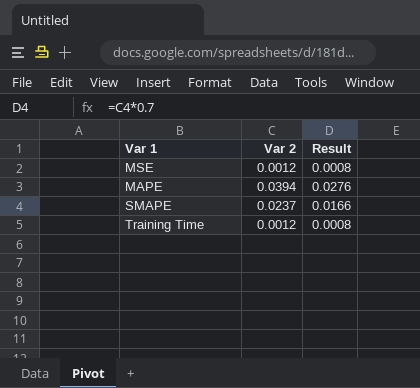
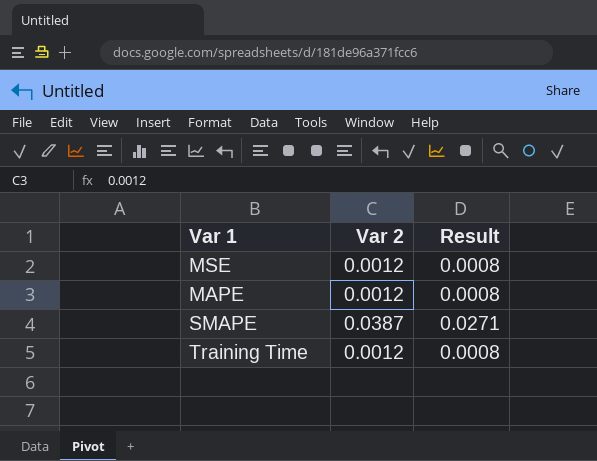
MAPE | Var 2: 0.0394 -> 0.0012
MAPE | Result: 0.0276 -> 0.0008
SMAPE | Var 2: 0.0237 -> 0.0387
SMAPE | Result: 0.0166 -> 0.0271

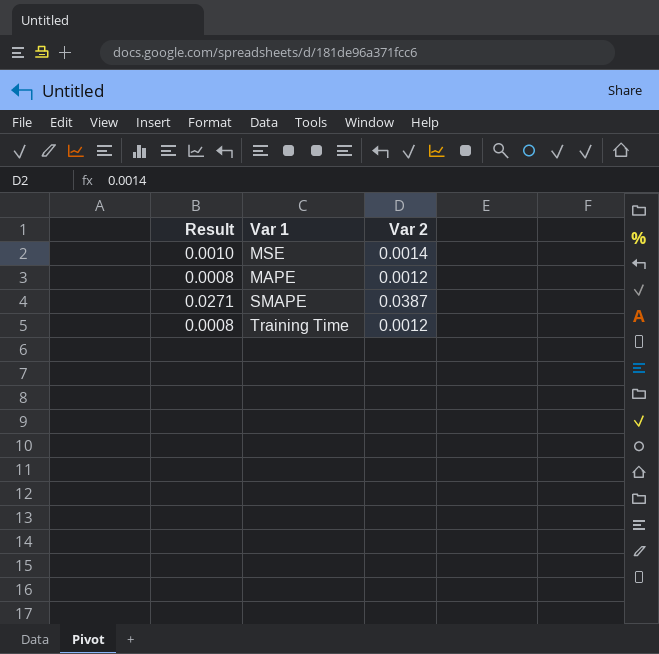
column Result | position: 3 -> 1
MSE | Result: 0.0008 -> 0.0010
MSE | Var 2: 0.0012 -> 0.0014

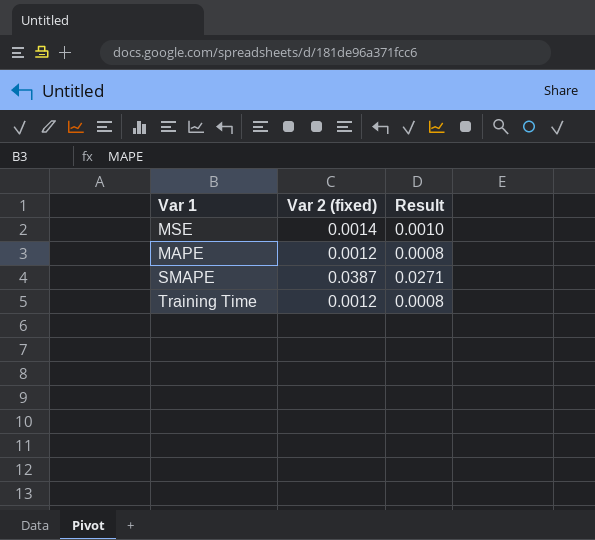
column name: Var 2 -> Var 2 (fixed)
column Result | position: 1 -> 3

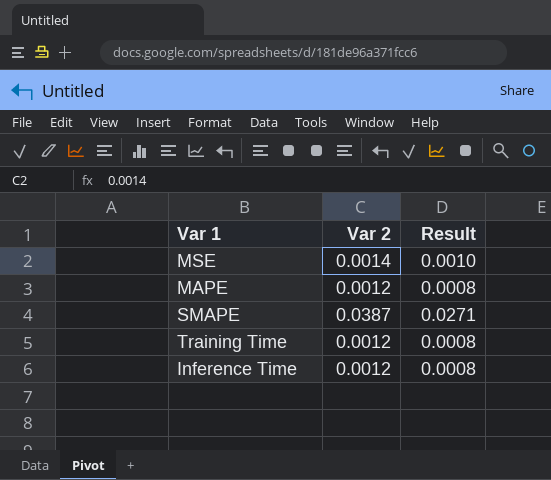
column name: Var 2 (fixed) -> Var 2
row Inference Time: none -> 0.0012 | 0.0008

